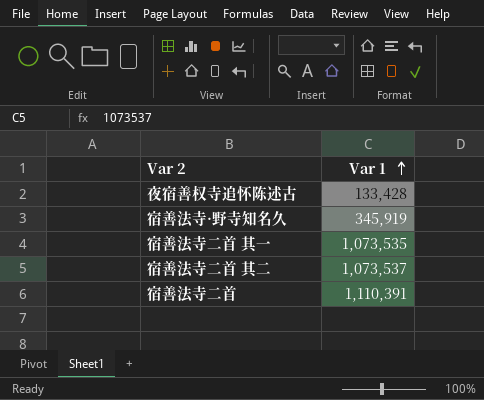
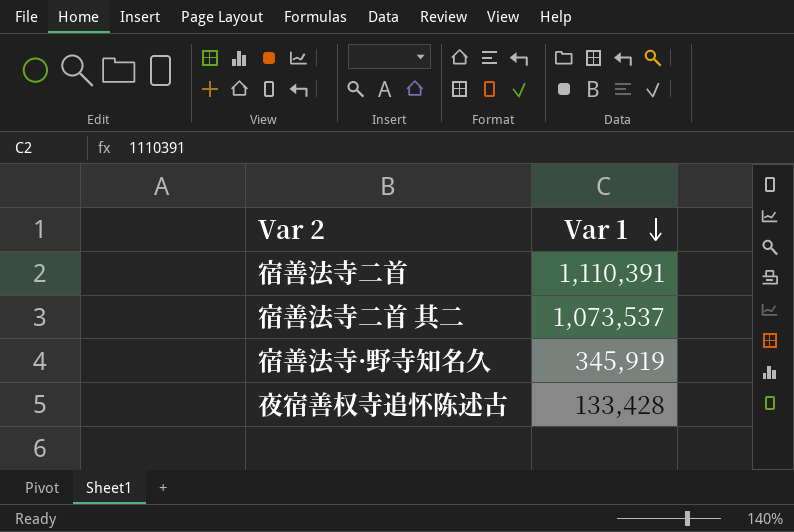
row order: Var 1 ascending -> Var 1 descending
row 宿善法寺二首 其一: 1,073,535 -> none

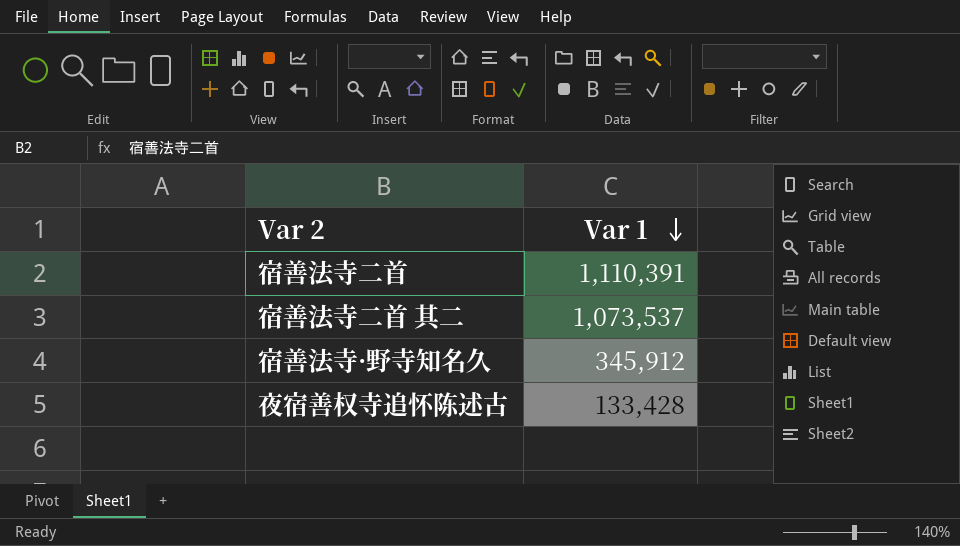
宿善法寺·野寺知名久 | Var 1: 345,919 -> 345,912

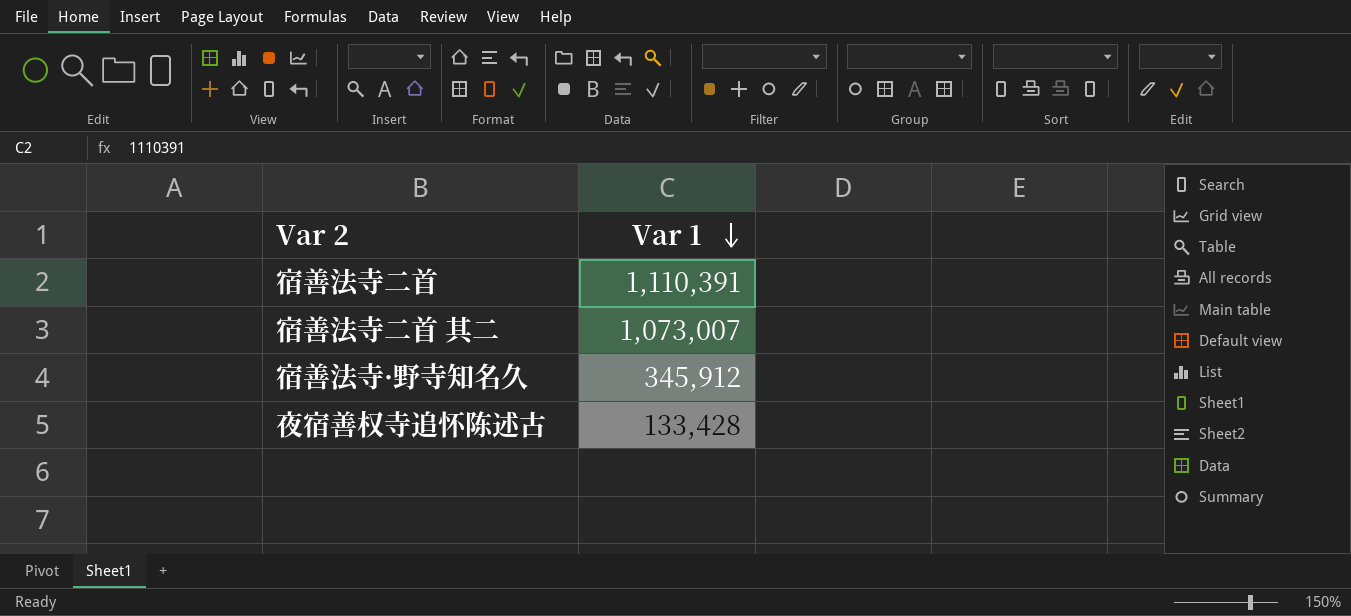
宿善法寺二首 其二 | Var 1: 1,073,537 -> 1,073,007

